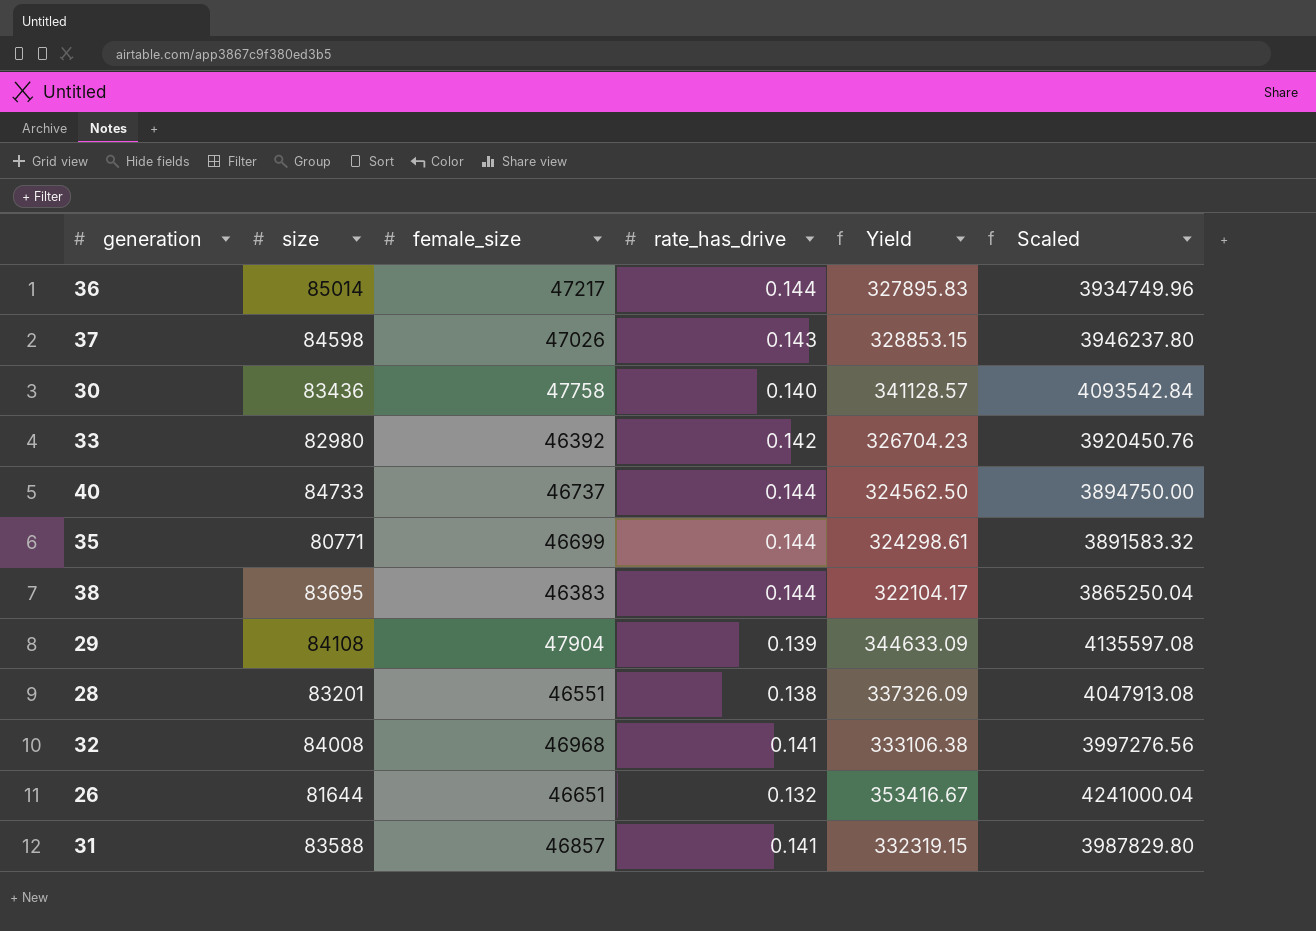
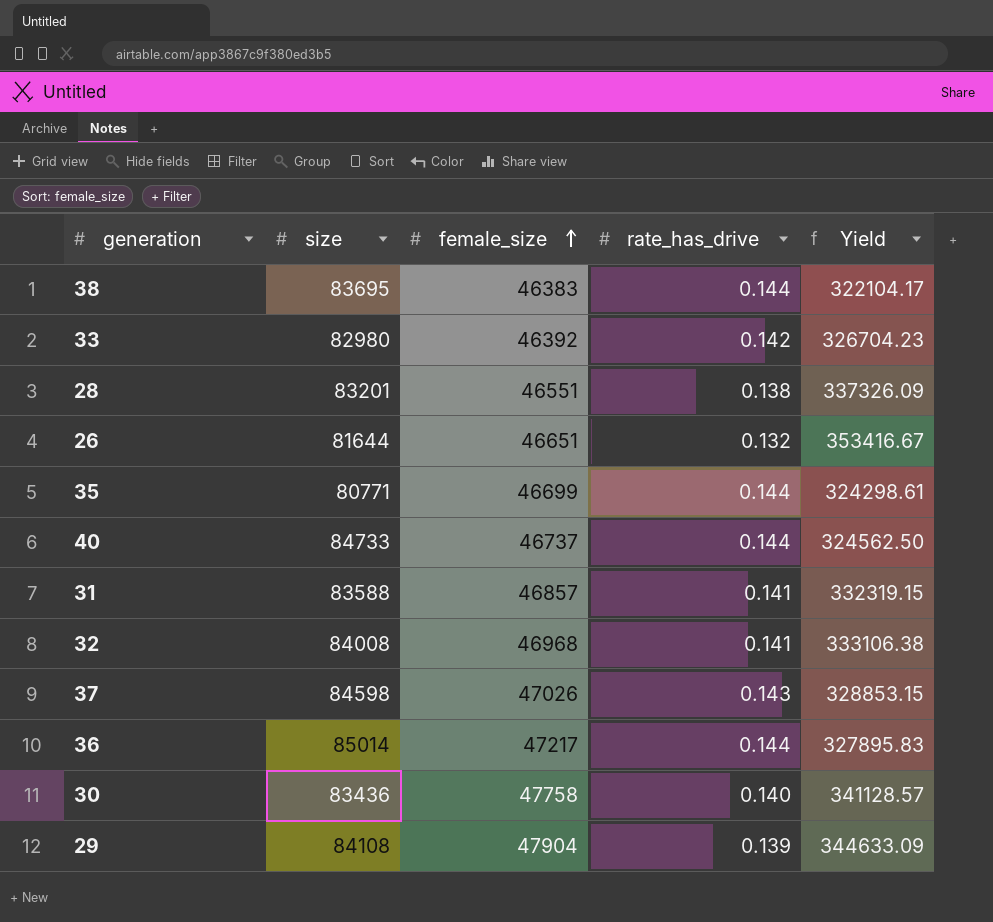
row order: none -> female_size ascending
column Scaled | formula: [Yield] * 12 -> none

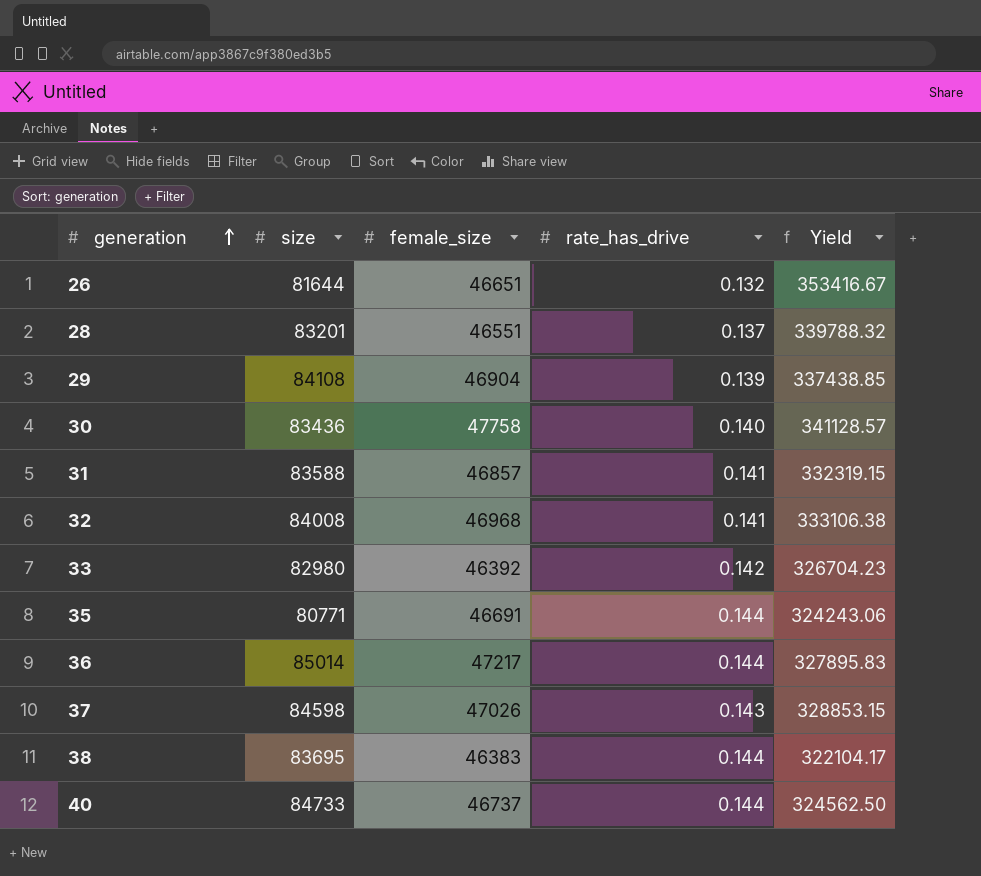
row order: female_size ascending -> generation ascending
28 | rate_has_drive: 0.138 -> 0.137
28 | Yield: 337326.09 -> 339788.32
29 | female_size: 47904 -> 46904
29 | Yield: 344633.09 -> 337438.85
35 | female_size: 46699 -> 46691
35 | Yield: 324298.61 -> 324243.06

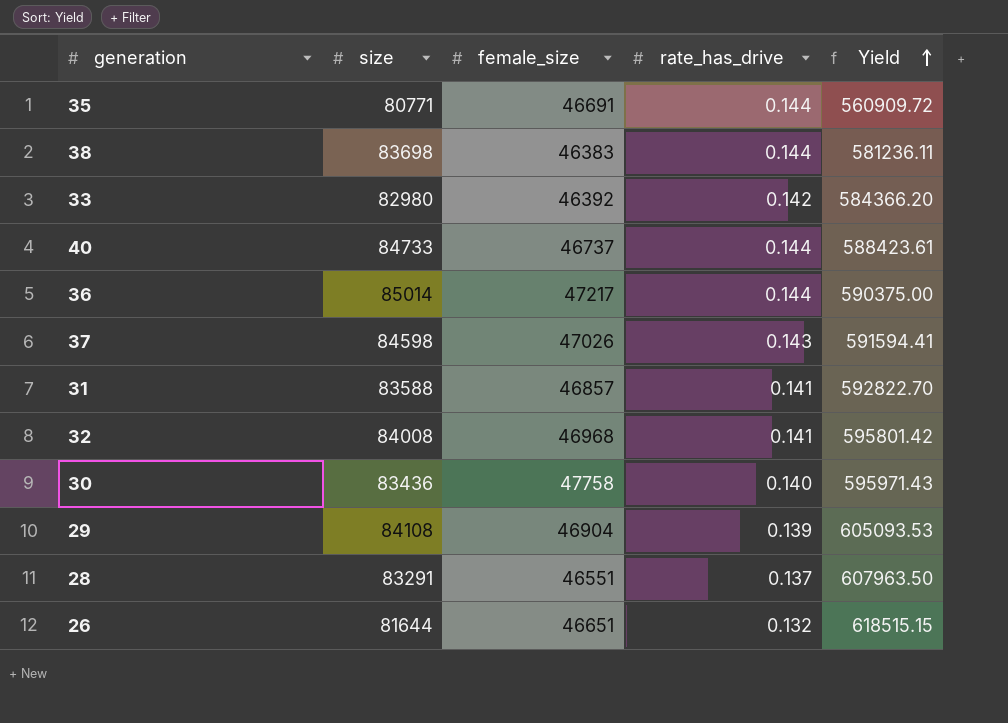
row order: generation ascending -> Yield ascending
column Yield | formula: [female_size] / [rate_has_drive] -> [size] / [rate_has_drive]
38 | size: 83695 -> 83698
28 | size: 83201 -> 83291

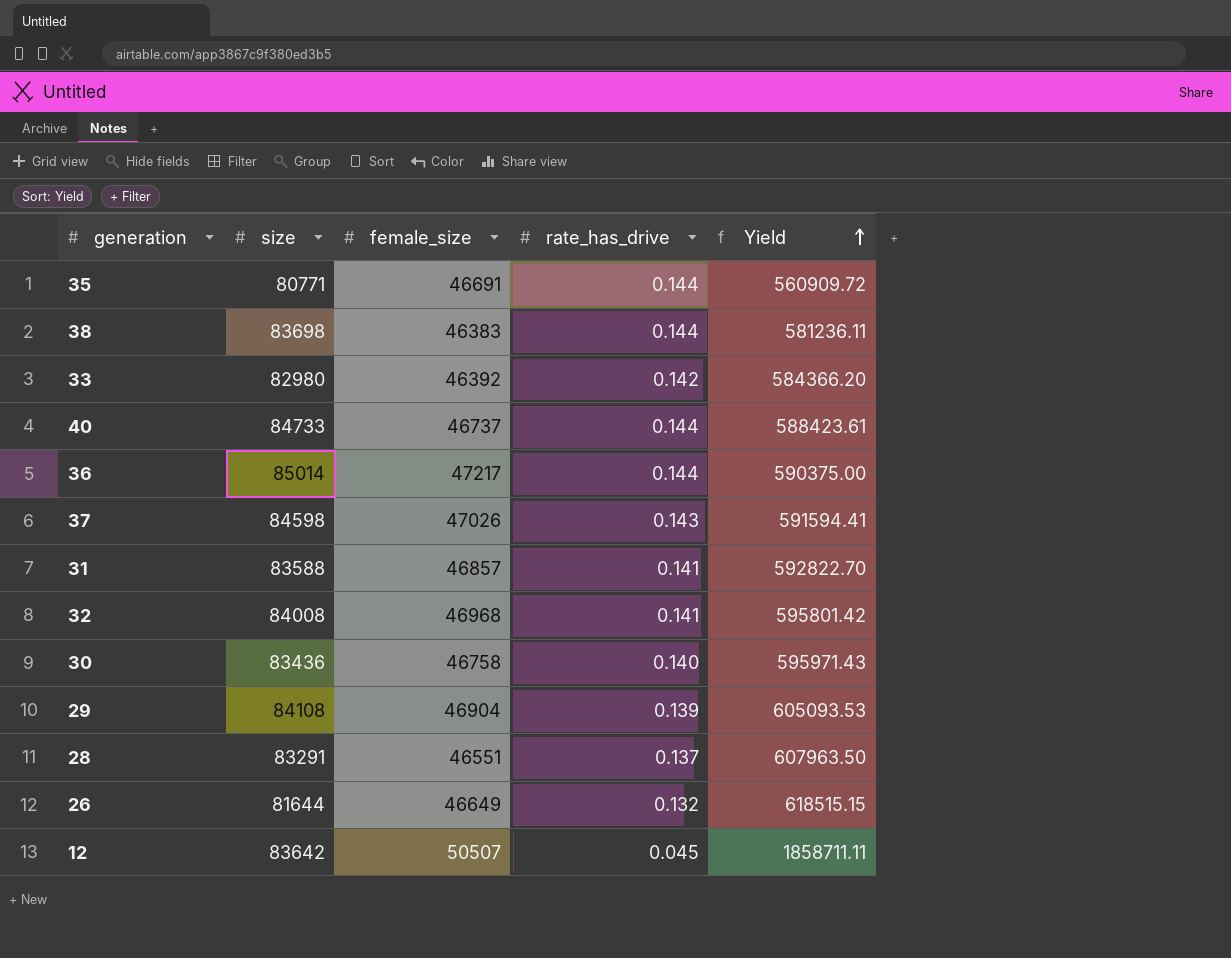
30 | female_size: 47758 -> 46758
26 | female_size: 46651 -> 46649
row 12: none -> 83642 | 50507 | 0.045 | 1858711.11

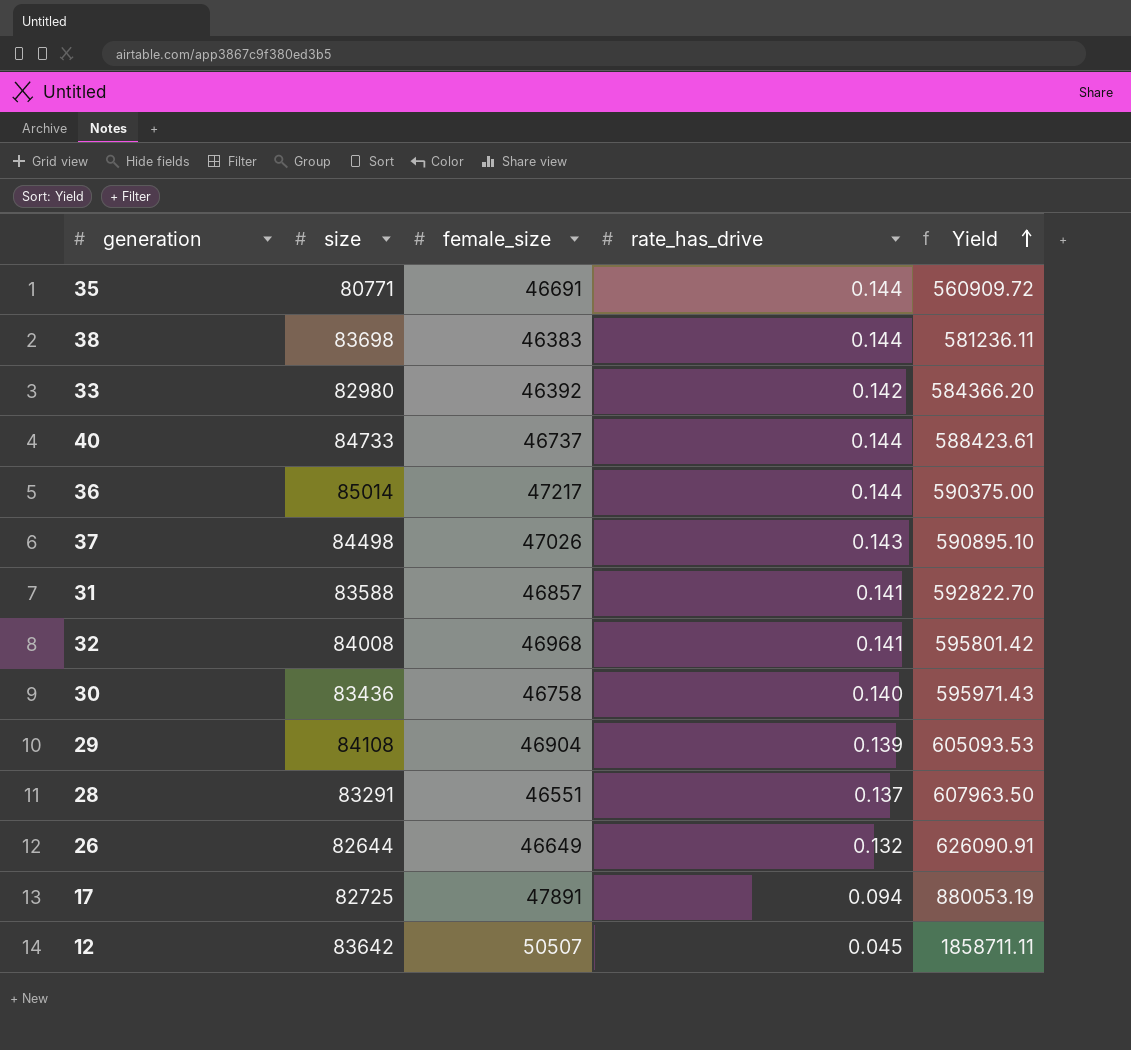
37 | size: 84598 -> 84498
37 | Yield: 591594.41 -> 590895.10
26 | size: 81644 -> 82644
26 | Yield: 618515.15 -> 626090.91
row 17: none -> 82725 | 47891 | 0.094 | 880053.19

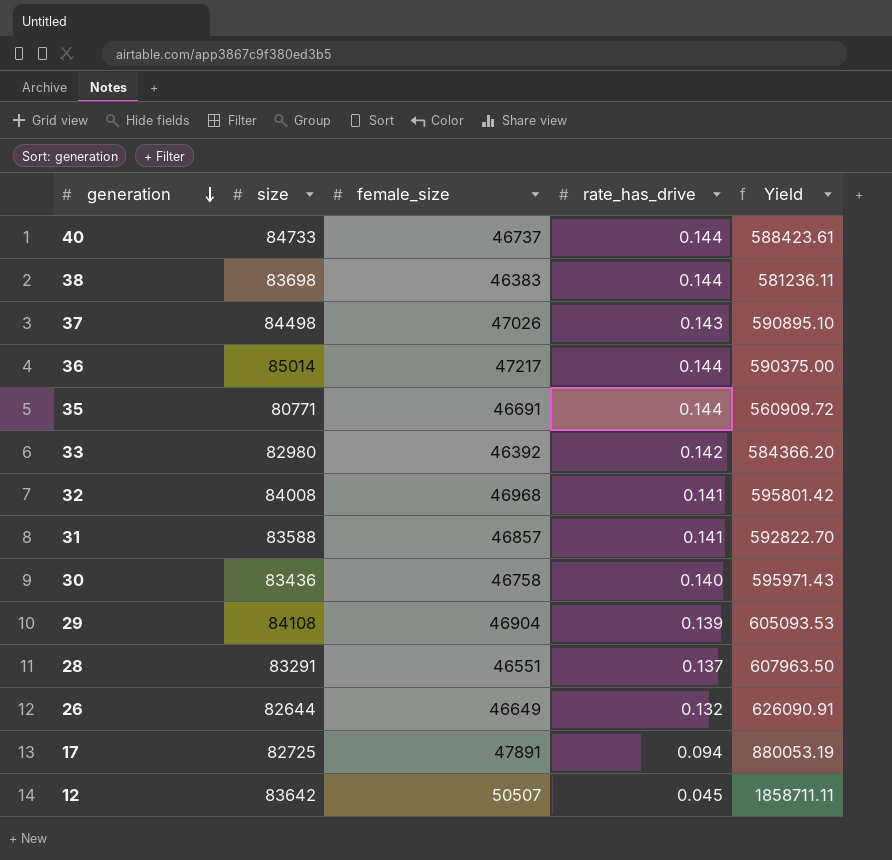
row order: Yield ascending -> generation descending

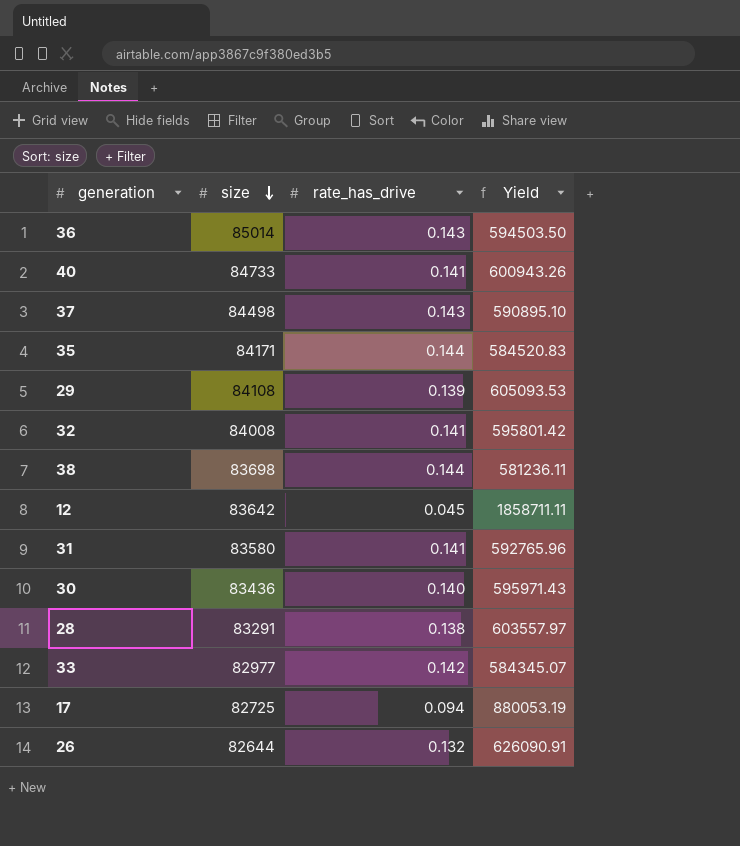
row order: generation descending -> size descending
column female_size | position: 3 -> none
36 | rate_has_drive: 0.144 -> 0.143
36 | Yield: 590375.00 -> 594503.50
40 | rate_has_drive: 0.144 -> 0.141
40 | Yield: 588423.61 -> 600943.26
35 | size: 80771 -> 84171
35 | Yield: 560909.72 -> 584520.83
31 | size: 83588 -> 83580
31 | Yield: 592822.70 -> 592765.96
28 | rate_has_drive: 0.137 -> 0.138
28 | Yield: 607963.50 -> 603557.97
33 | size: 82980 -> 82977
33 | Yield: 584366.20 -> 584345.07

